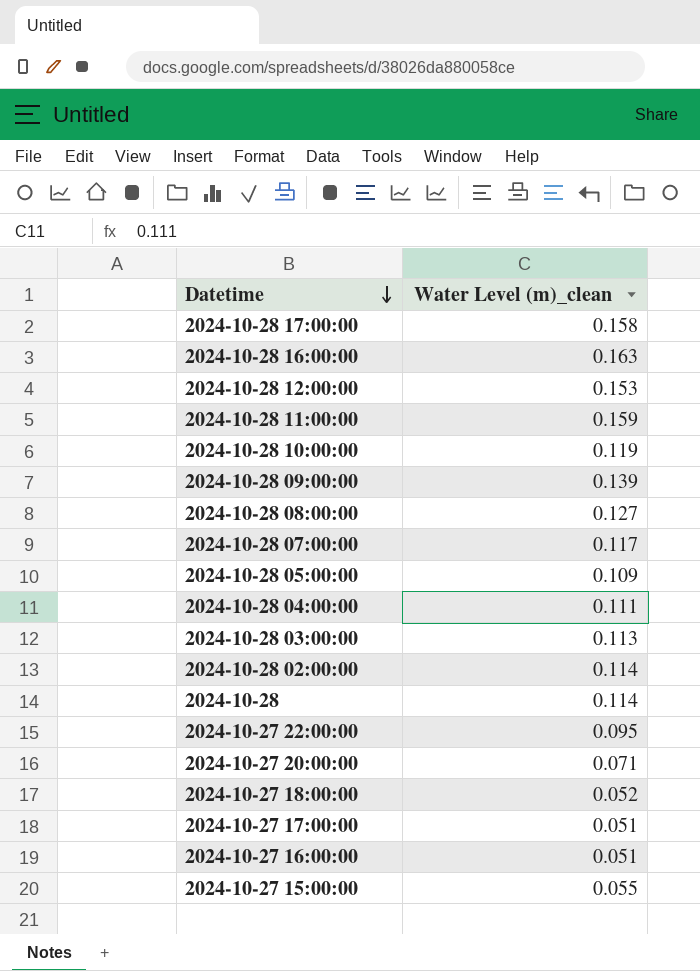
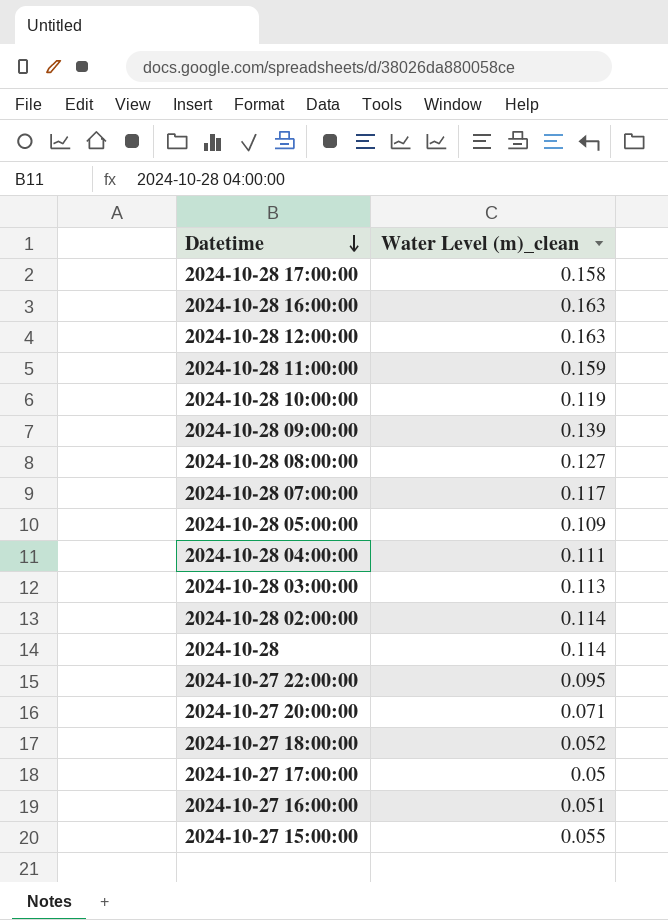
2024-10-28 12:00:00 | Water Level (m)_clean: 0.153 -> 0.163
2024-10-27 17:00:00 | Water Level (m)_clean: 0.051 -> 0.05

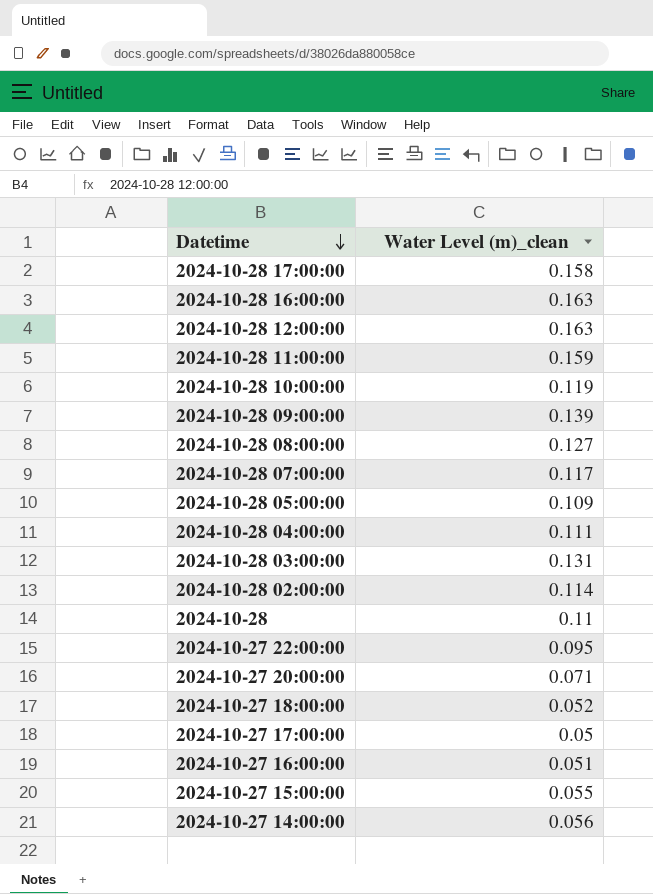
2024-10-28 03:00:00 | Water Level (m)_clean: 0.113 -> 0.131
2024-10-28 | Water Level (m)_clean: 0.114 -> 0.11
row 2024-10-27 14:00:00: none -> 0.056

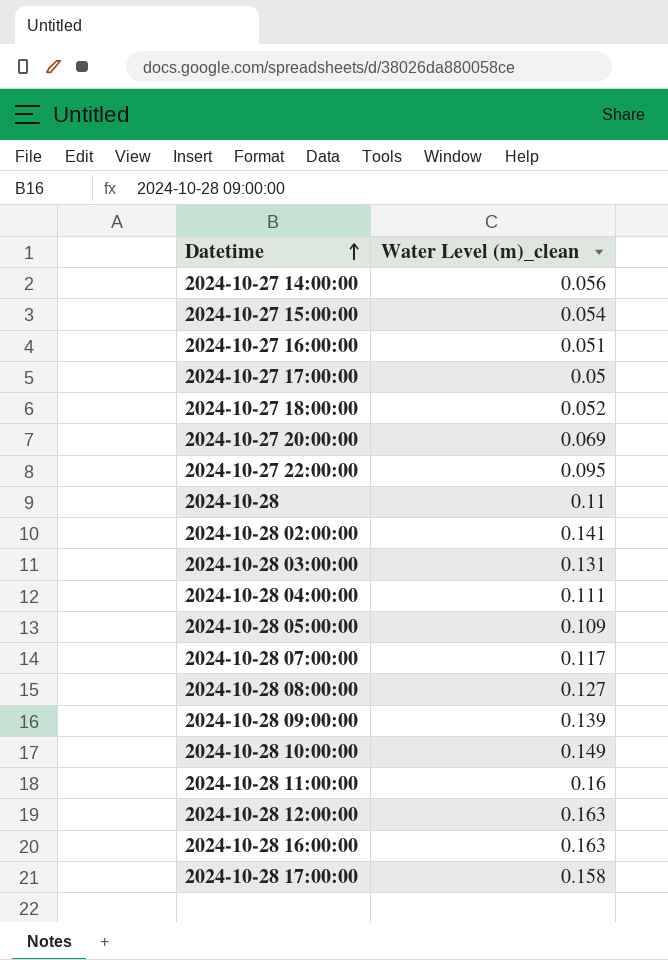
row order: Datetime descending -> Datetime ascending
2024-10-27 15:00:00 | Water Level (m)_clean: 0.055 -> 0.054
2024-10-27 20:00:00 | Water Level (m)_clean: 0.071 -> 0.069
2024-10-28 02:00:00 | Water Level (m)_clean: 0.114 -> 0.141
2024-10-28 10:00:00 | Water Level (m)_clean: 0.119 -> 0.149
2024-10-28 11:00:00 | Water Level (m)_clean: 0.159 -> 0.16

